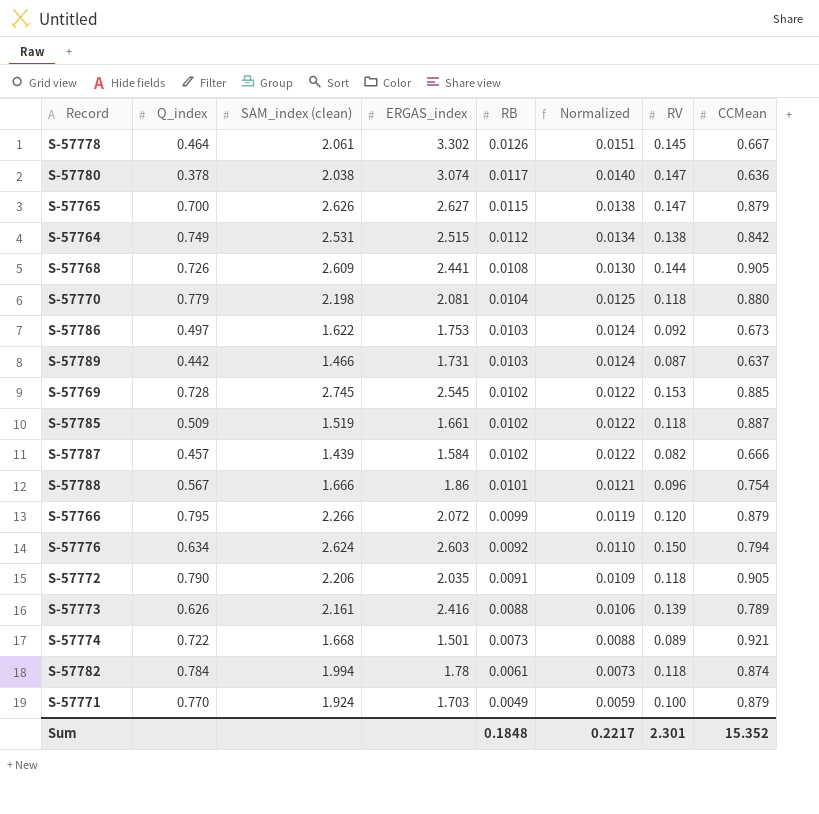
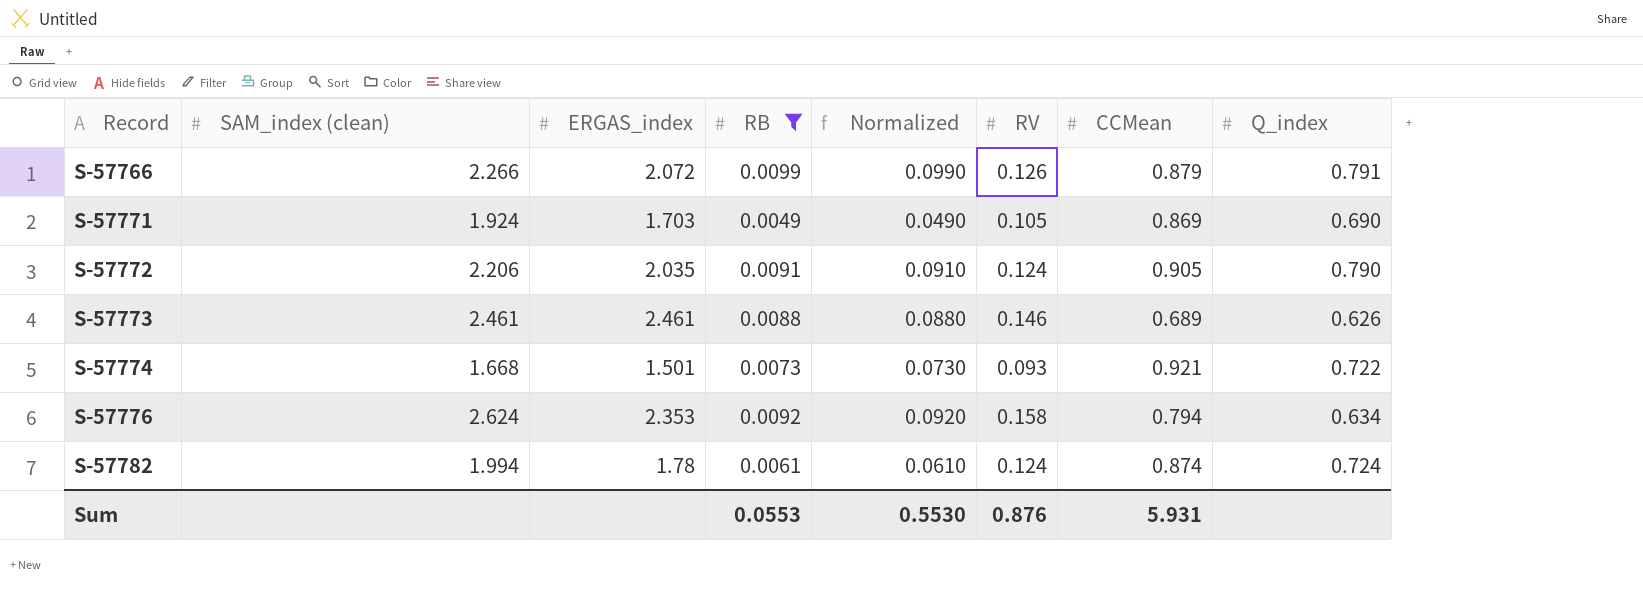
filter: none -> RB <= 0.0099
row order: RB descending -> Record ascending
column Normalized | formula: [RB] * 1.2 -> [RB] * 10
column Q_index | position: 2 -> 8
S-57766 | RV: 0.120 -> 0.126
S-57766 | Q_index: 0.795 -> 0.791
S-57771 | RV: 0.100 -> 0.105
S-57771 | CCMean: 0.879 -> 0.869
S-57771 | Q_index: 0.770 -> 0.690
S-57772 | RV: 0.118 -> 0.124
S-57773 | SAM_index (clean): 2.161 -> 2.461
S-57773 | ERGAS_index: 2.416 -> 2.461
S-57773 | RV: 0.139 -> 0.146
S-57773 | CCMean: 0.789 -> 0.689
S-57774 | RV: 0.089 -> 0.093
S-57776 | ERGAS_index: 2.603 -> 2.353
S-57776 | RV: 0.150 -> 0.158
S-57782 | RV: 0.118 -> 0.124
S-57782 | Q_index: 0.784 -> 0.724
Sum | RB: 0.1848 -> 0.0553
Sum | Normalized: 0.2217 -> 0.5530
Sum | RV: 2.301 -> 0.876
Sum | CCMean: 15.352 -> 5.931

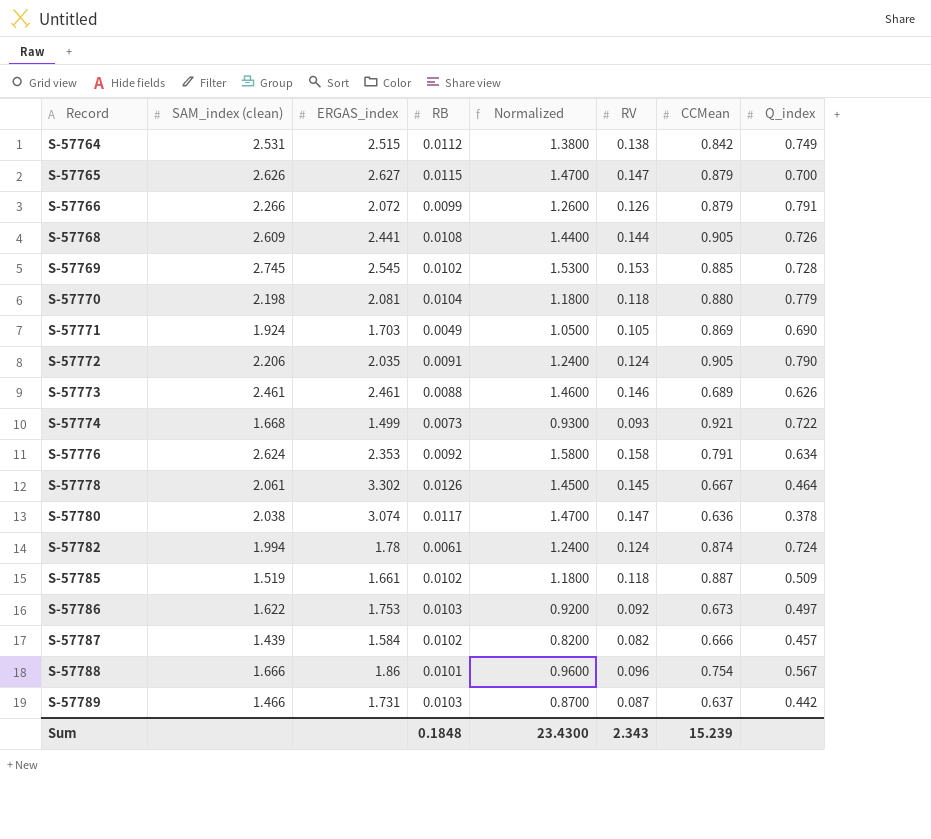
filter: RB <= 0.0099 -> none
column Normalized | formula: [RB] * 10 -> [RV] * 10
S-57774 | ERGAS_index: 1.501 -> 1.499
S-57776 | CCMean: 0.794 -> 0.791
Sum | RB: 0.0553 -> 0.1848
Sum | Normalized: 0.5530 -> 23.4300
Sum | RV: 0.876 -> 2.343
Sum | CCMean: 5.931 -> 15.239

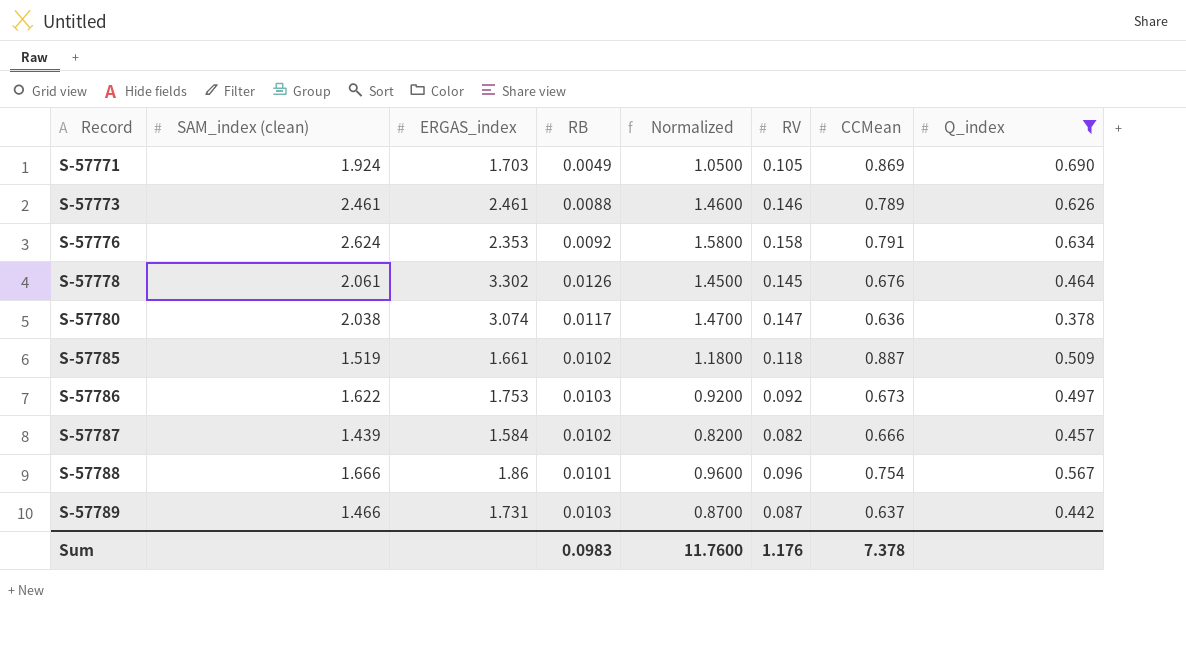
filter: none -> Q_index <= 0.690
S-57773 | CCMean: 0.689 -> 0.789
S-57778 | CCMean: 0.667 -> 0.676
Sum | RB: 0.1848 -> 0.0983
Sum | Normalized: 23.4300 -> 11.7600
Sum | RV: 2.343 -> 1.176
Sum | CCMean: 15.239 -> 7.378

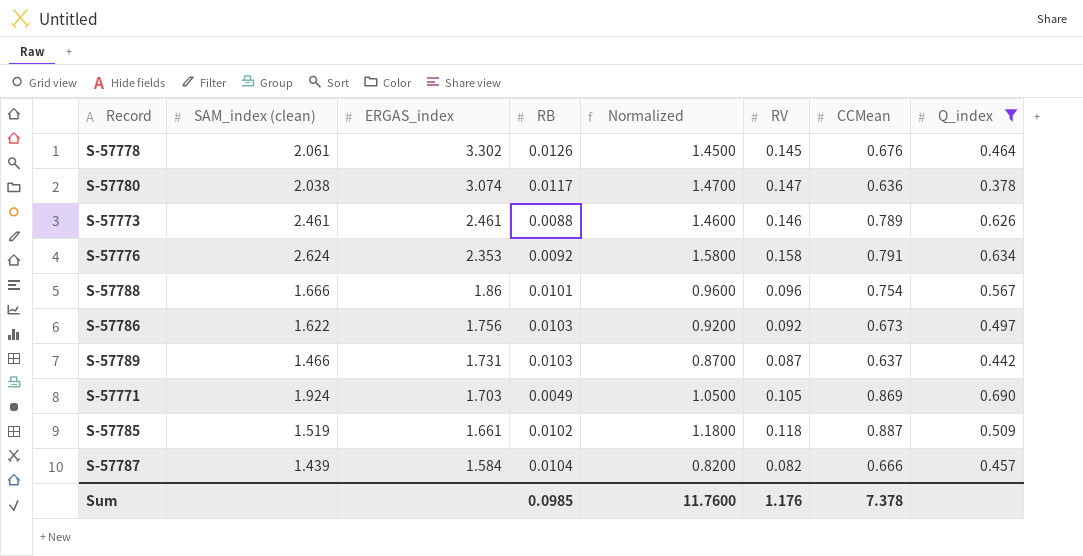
row order: Record ascending -> ERGAS_index descending
S-57786 | ERGAS_index: 1.753 -> 1.756
S-57787 | RB: 0.0102 -> 0.0104
Sum | RB: 0.0983 -> 0.0985

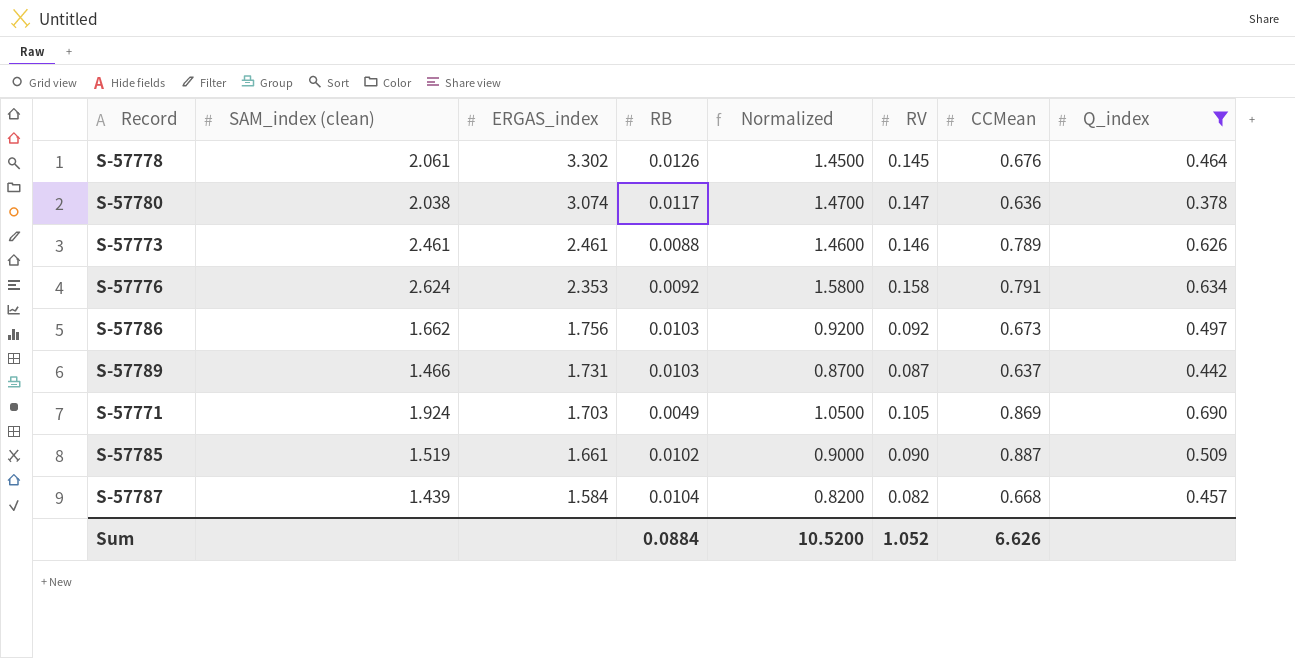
row S-57788: 1.666 | 1.86 | 0.0101 | 0.9600 | 0.096 | 0.754 | 0.567 -> none
S-57786 | SAM_index (clean): 1.622 -> 1.662
S-57785 | Normalized: 1.1800 -> 0.9000
S-57785 | RV: 0.118 -> 0.090
S-57787 | CCMean: 0.666 -> 0.668
Sum | RB: 0.0985 -> 0.0884
Sum | Normalized: 11.7600 -> 10.5200
Sum | RV: 1.176 -> 1.052
Sum | CCMean: 7.378 -> 6.626

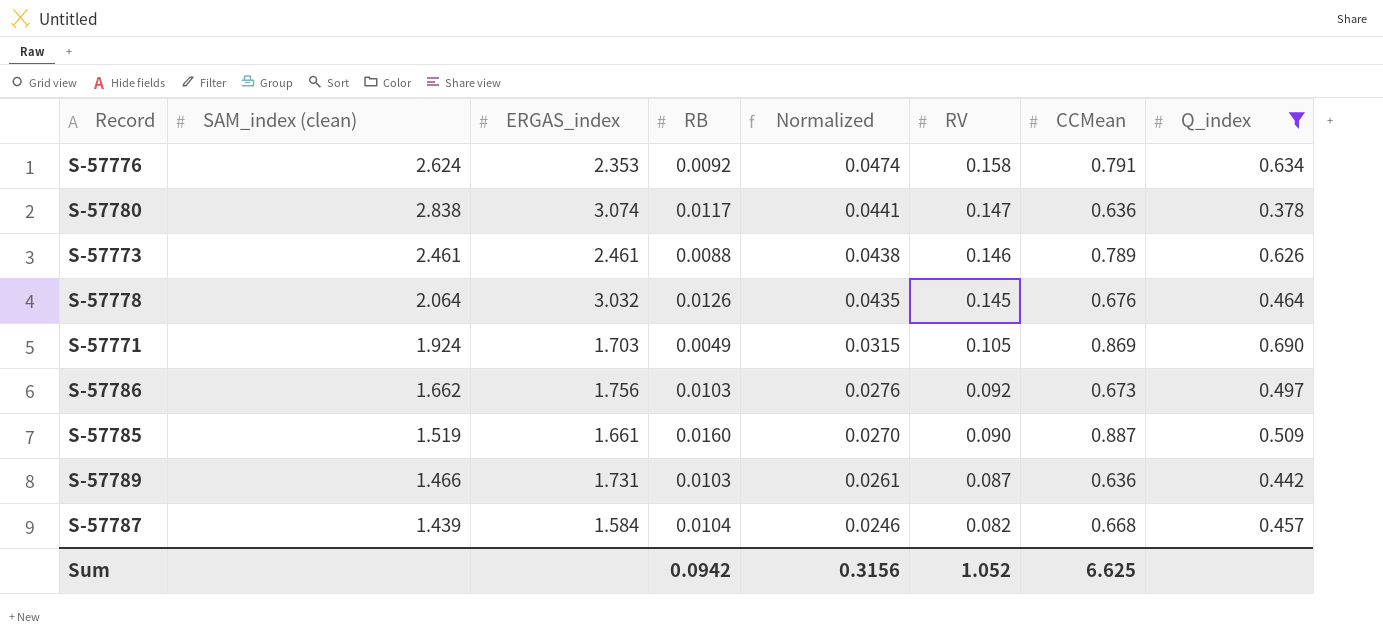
row order: ERGAS_index descending -> Normalized descending
column Normalized | formula: [RV] * 10 -> [RV] * 0.3
S-57780 | SAM_index (clean): 2.038 -> 2.838
S-57778 | SAM_index (clean): 2.061 -> 2.064
S-57778 | ERGAS_index: 3.302 -> 3.032
S-57785 | RB: 0.0102 -> 0.0160
S-57789 | CCMean: 0.637 -> 0.636
Sum | RB: 0.0884 -> 0.0942
Sum | Normalized: 10.5200 -> 0.3156
Sum | CCMean: 6.626 -> 6.625

